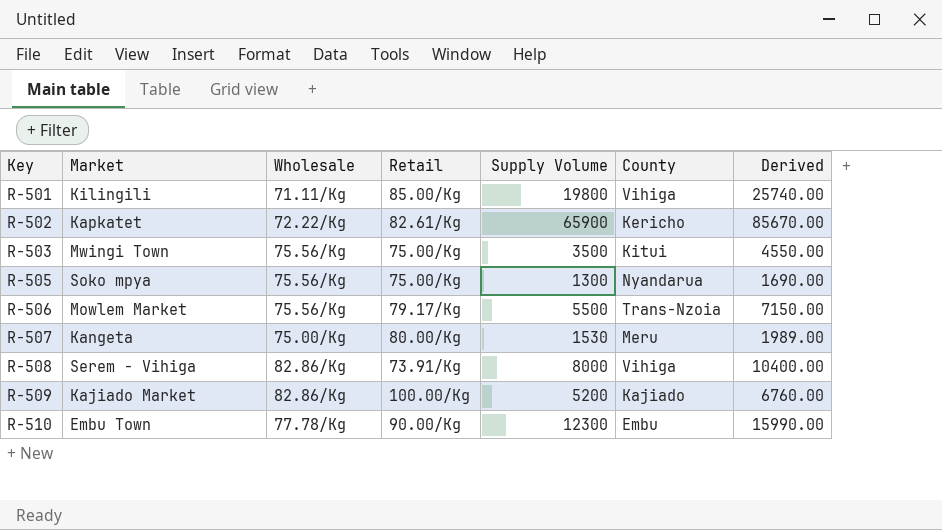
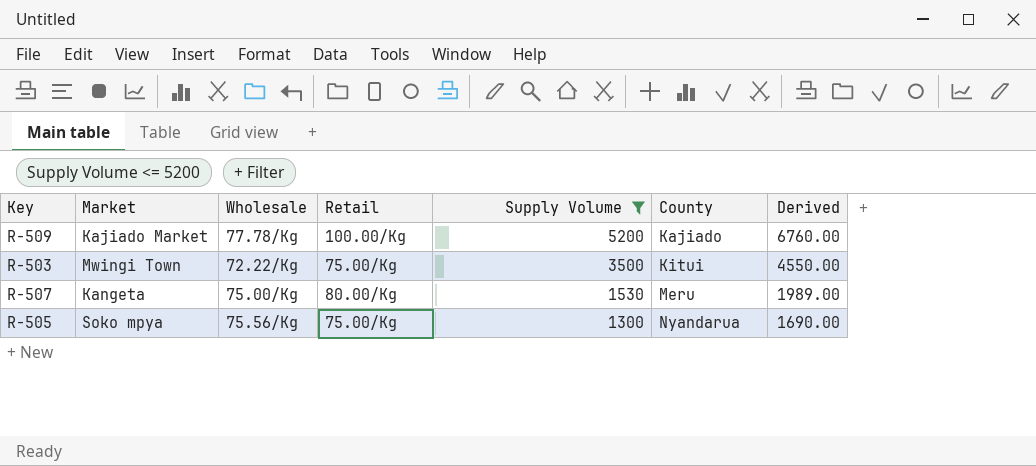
filter: none -> Supply Volume <= 5200
row order: Key ascending -> Supply Volume descending
R-509 | Wholesale: 82.86/Kg -> 77.78/Kg
R-503 | Wholesale: 75.56/Kg -> 72.22/Kg

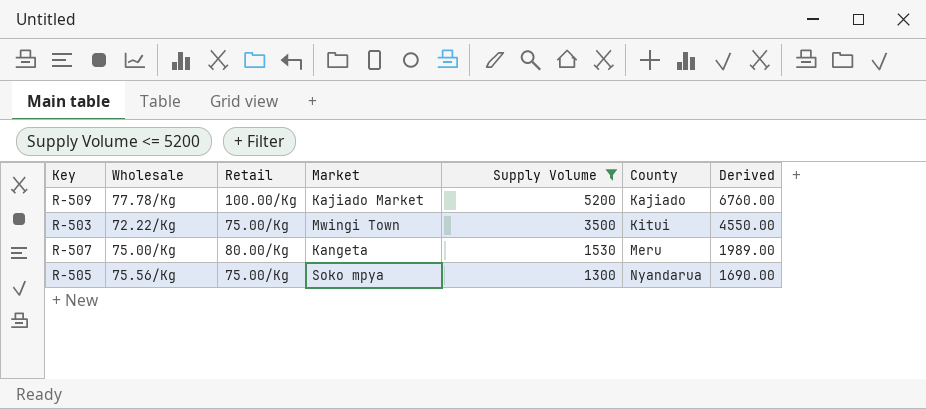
column Market | position: 2 -> 4

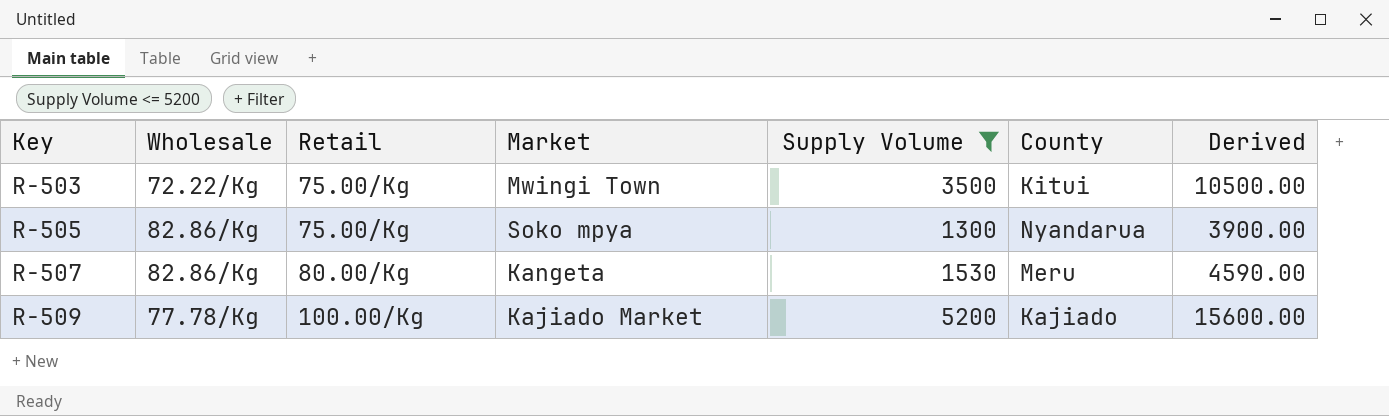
row order: Supply Volume descending -> Key ascending
column Derived | formula: [Supply Volume] * 1.3 -> [Supply Volume] * 3
R-505 | Wholesale: 75.56/Kg -> 82.86/Kg
R-507 | Wholesale: 75.00/Kg -> 82.86/Kg

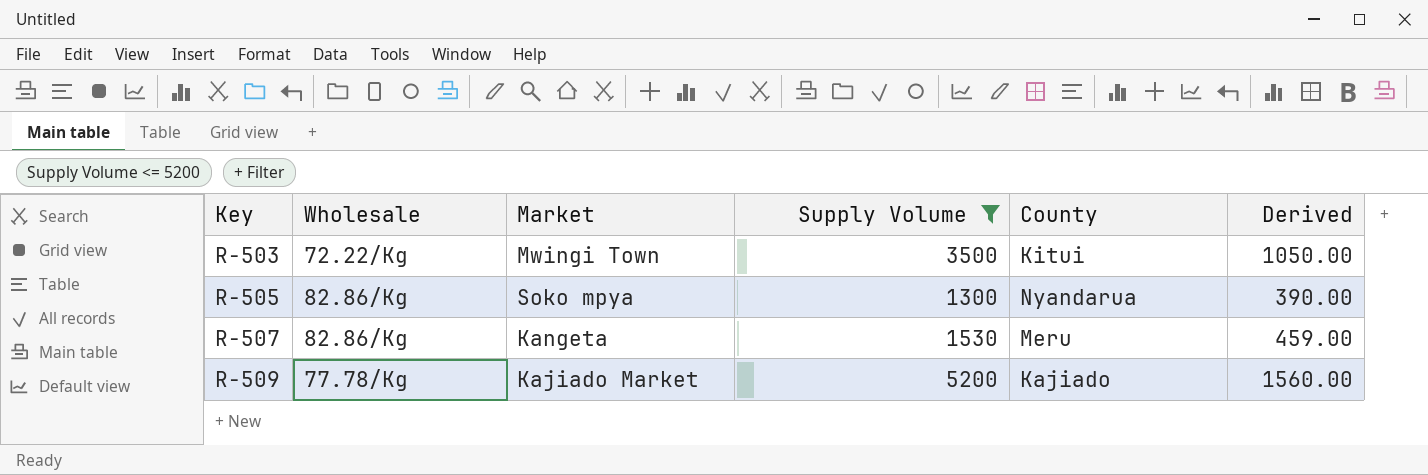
column Retail | position: 3 -> none
column Derived | formula: [Supply Volume] * 3 -> [Supply Volume] * 0.3

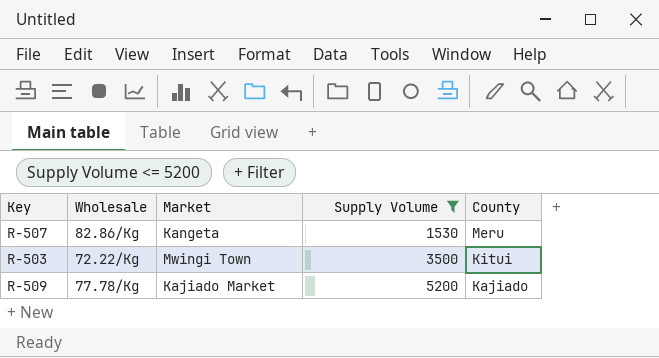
row order: Key ascending -> Supply Volume ascending
column Derived | formula: [Supply Volume] * 0.3 -> none
row R-505: 82.86/Kg | Soko mpya | 1300 | Nyandarua | 390.00 -> none

